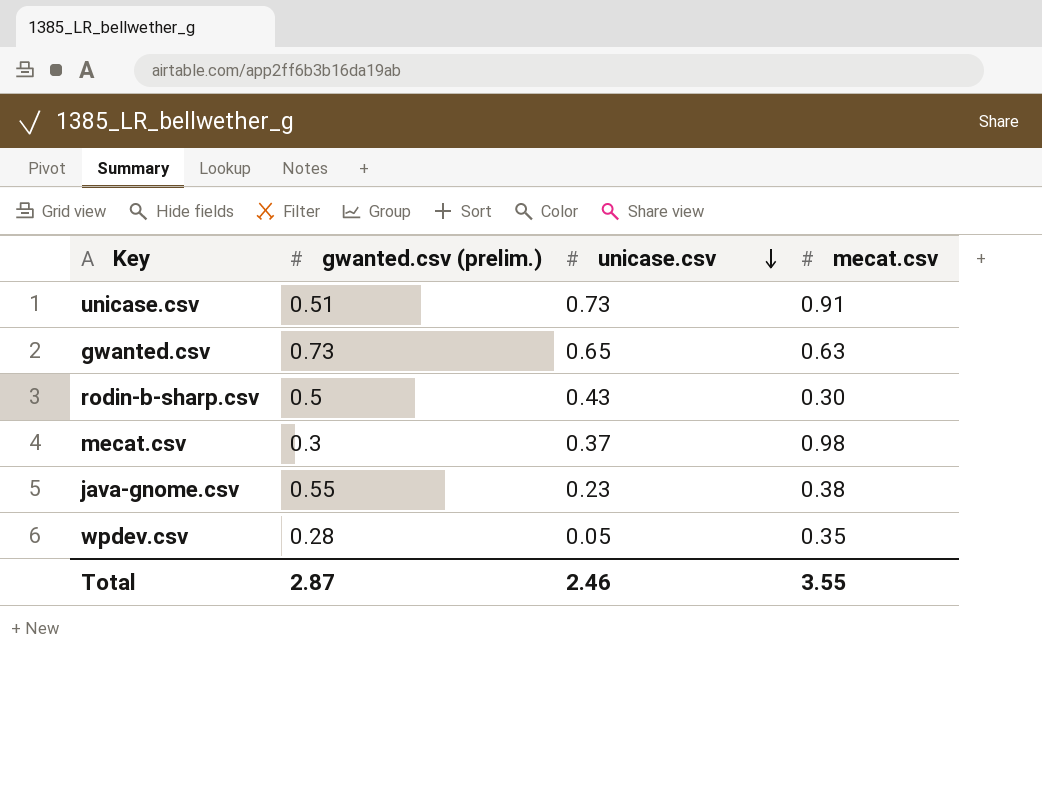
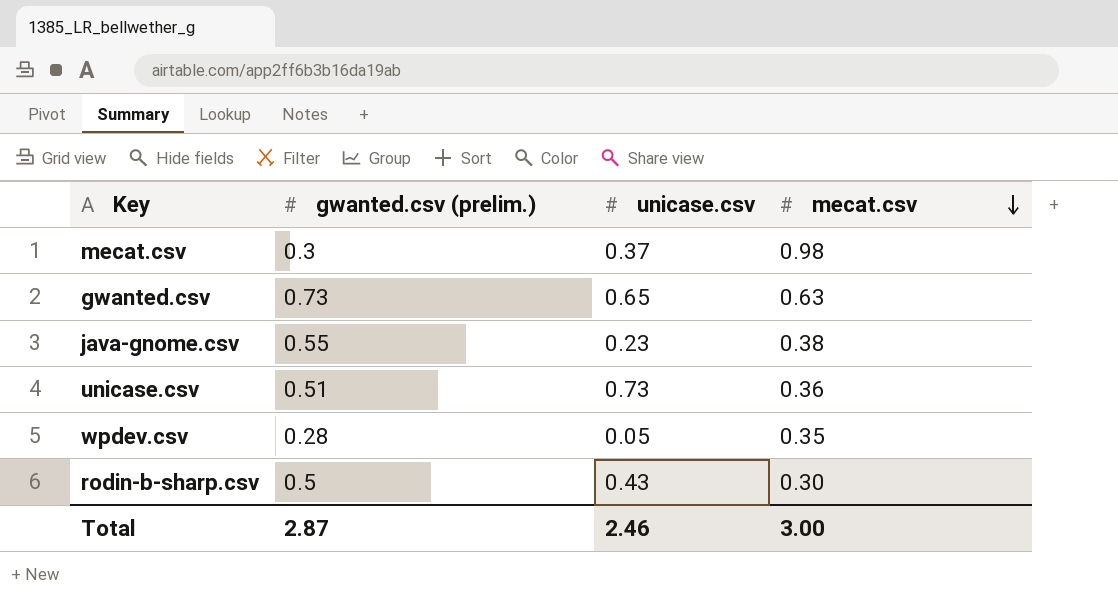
row order: unicase.csv descending -> mecat.csv descending
unicase.csv | mecat.csv: 0.91 -> 0.36
Total | mecat.csv: 3.55 -> 3.00

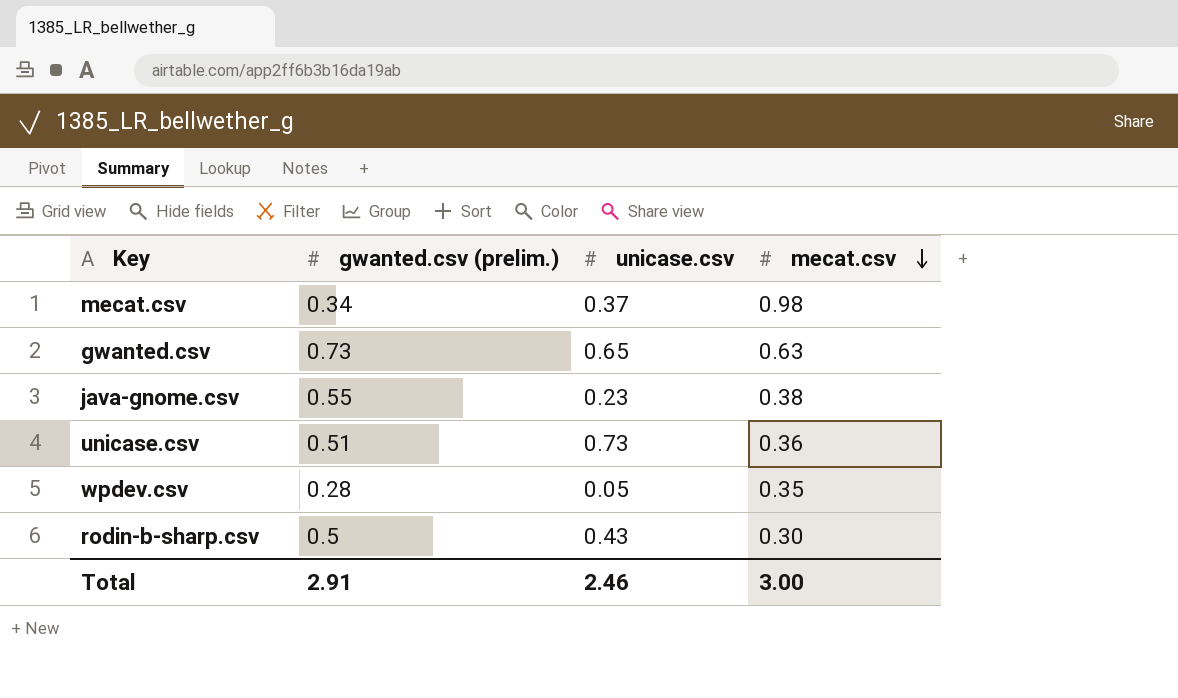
mecat.csv | gwanted.csv (prelim.): 0.3 -> 0.34
Total | gwanted.csv (prelim.): 2.87 -> 2.91

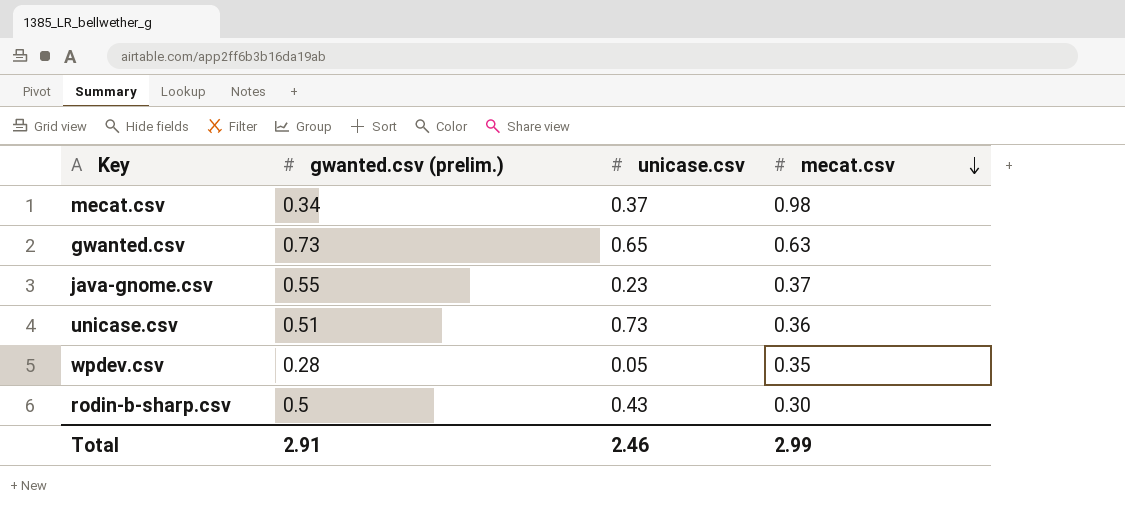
java-gnome.csv | mecat.csv: 0.38 -> 0.37
Total | mecat.csv: 3.00 -> 2.99

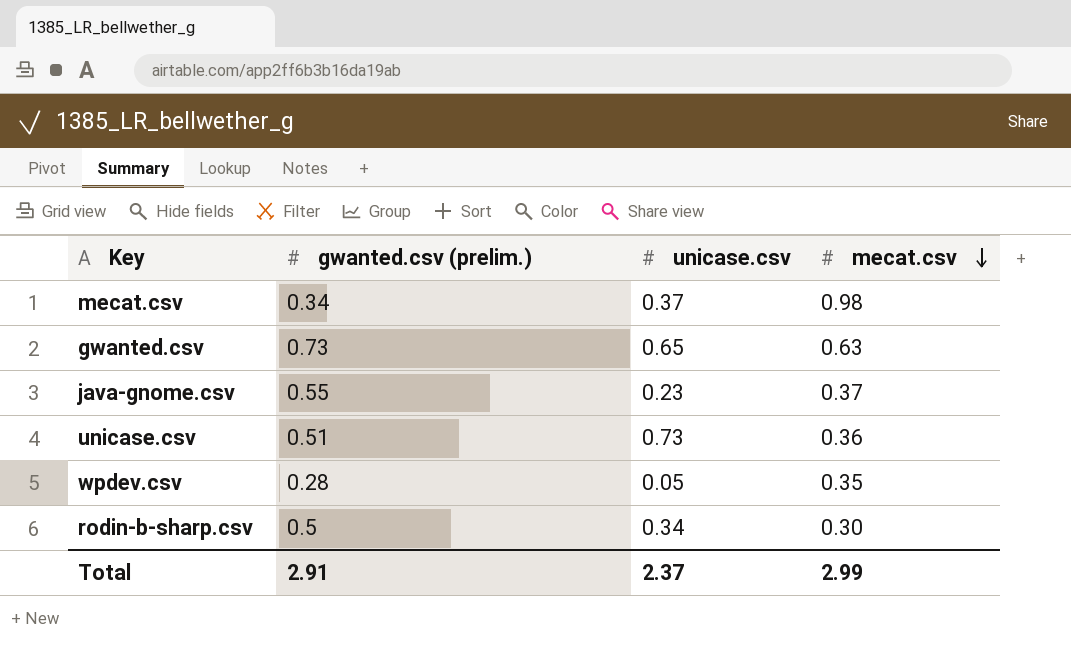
rodin-b-sharp.csv | unicase.csv: 0.43 -> 0.34
Total | unicase.csv: 2.46 -> 2.37

